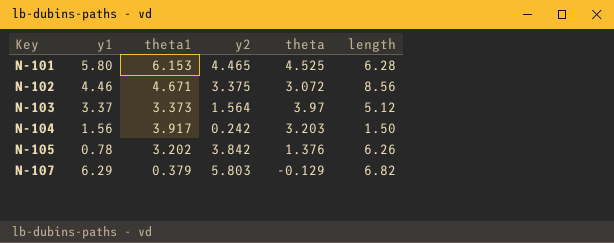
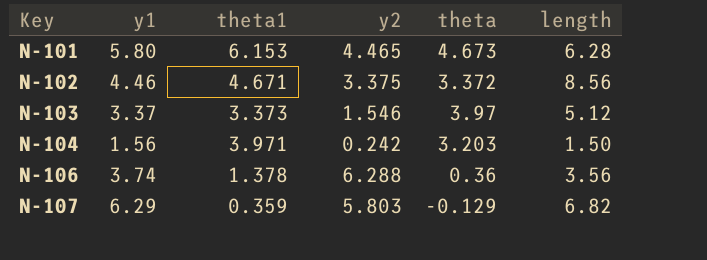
row N-105: 0.78 | 3.202 | 3.842 | 1.376 | 6.26 -> none
N-101 | theta: 4.525 -> 4.673
N-102 | theta: 3.072 -> 3.372
N-103 | y2: 1.564 -> 1.546
N-104 | theta1: 3.917 -> 3.971
row N-106: none -> 3.74 | 1.378 | 6.288 | 0.36 | 3.56
N-107 | theta1: 0.379 -> 0.359

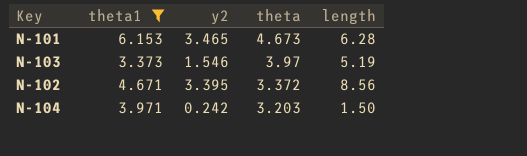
filter: none -> theta1 >= 3.373
row order: Key ascending -> theta descending
column y1 | position: 2 -> none
N-101 | y2: 4.465 -> 3.465
N-103 | length: 5.12 -> 5.19
N-102 | y2: 3.375 -> 3.395

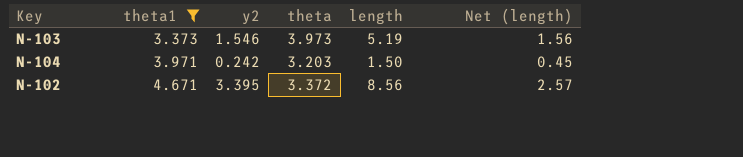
row order: theta descending -> theta1 ascending
column Net (length) | formula: none -> [length] * 0.3
row N-101: 6.153 | 3.465 | 4.673 | 6.28 -> none
N-103 | theta: 3.97 -> 3.973

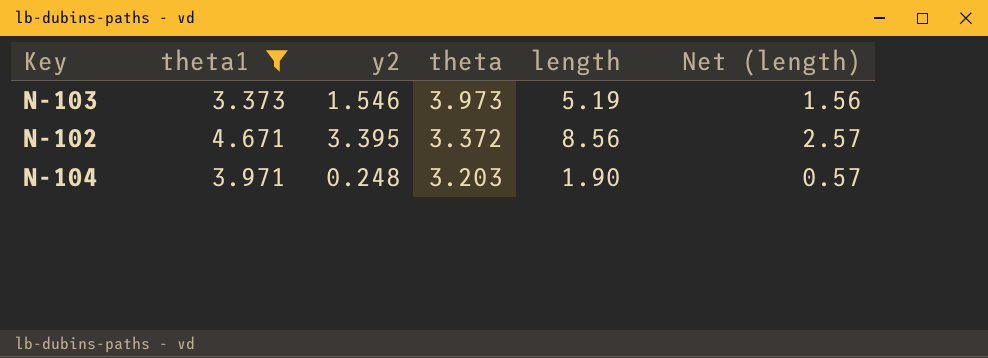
row order: theta1 ascending -> theta descending
N-104 | y2: 0.242 -> 0.248
N-104 | length: 1.50 -> 1.90
N-104 | Net (length): 0.45 -> 0.57

